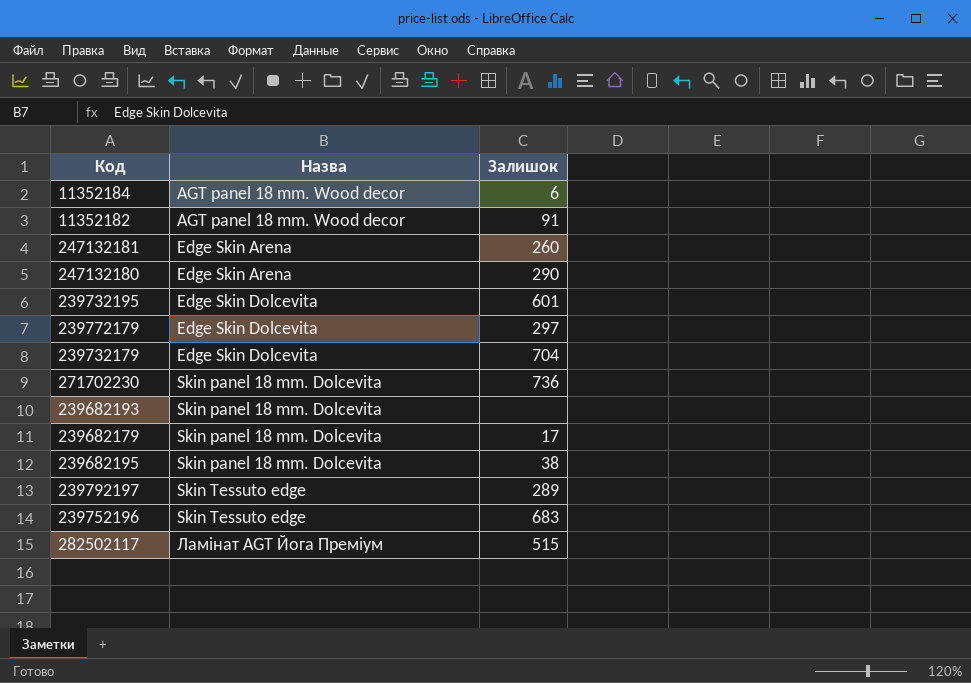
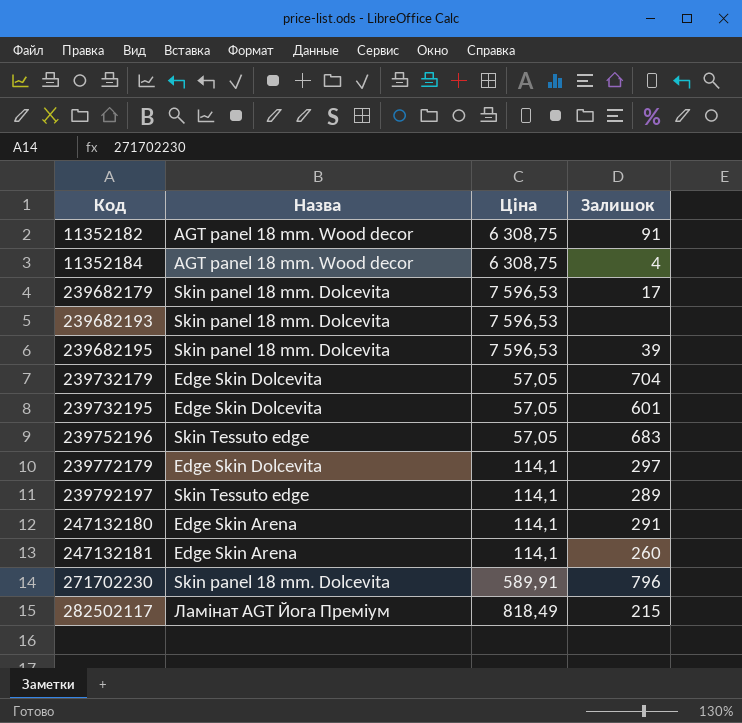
row order: Назва ascending -> Код ascending
column Ціна | position: none -> 3
11352184 | Залишок: 6 -> 4
239682195 | Залишок: 38 -> 39
247132180 | Залишок: 290 -> 291
271702230 | Залишок: 736 -> 796
282502117 | Залишок: 515 -> 215

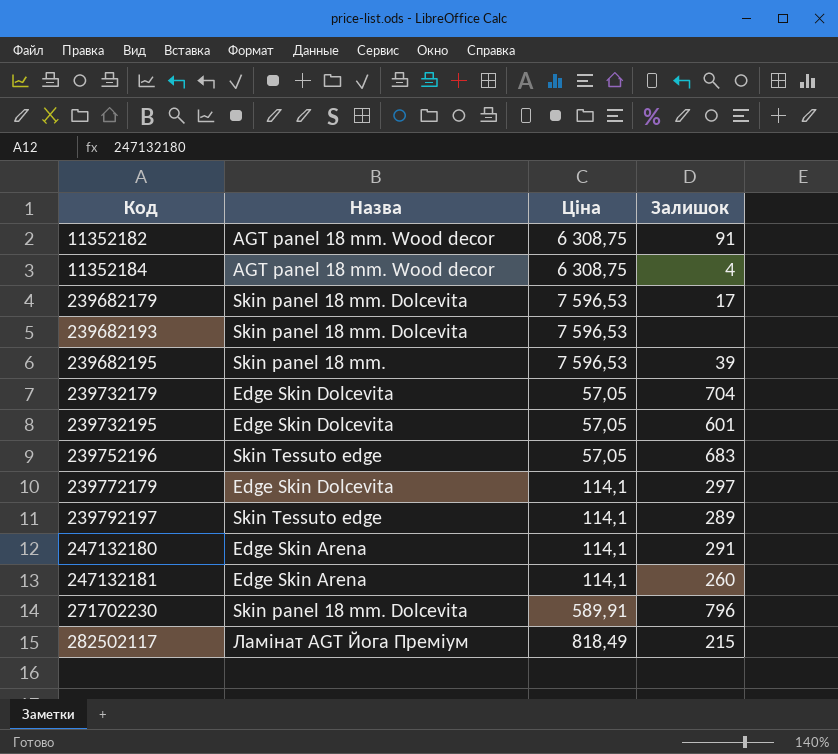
239682195 | Назва: Skin panel 18 mm. Dolcevita -> Skin panel 18 mm.

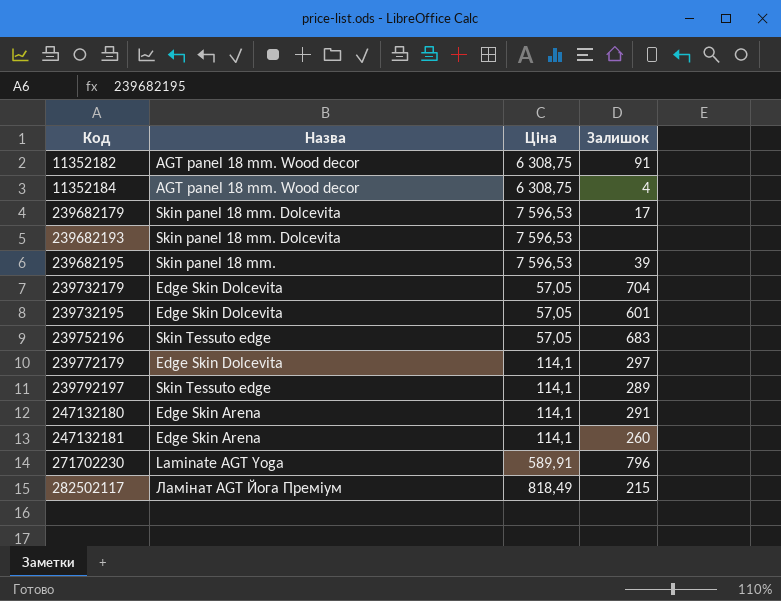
271702230 | Назва: Skin panel 18 mm. Dolcevita -> Laminate AGT Yoga

